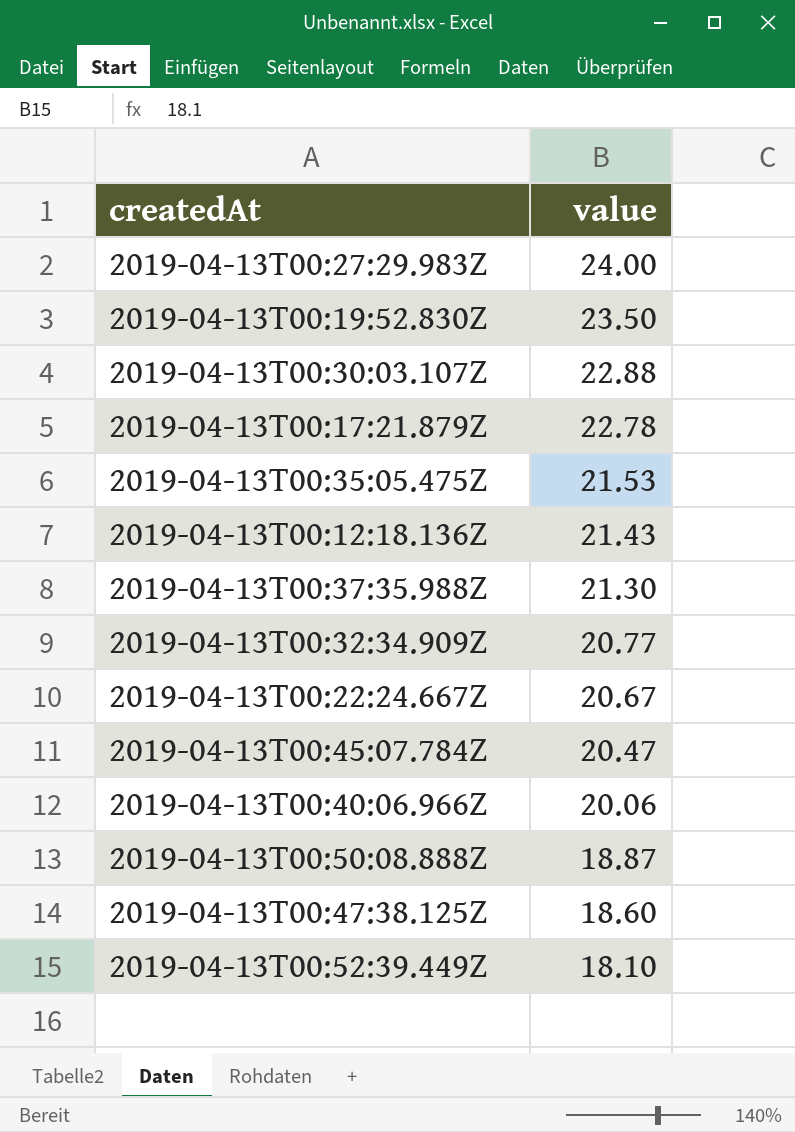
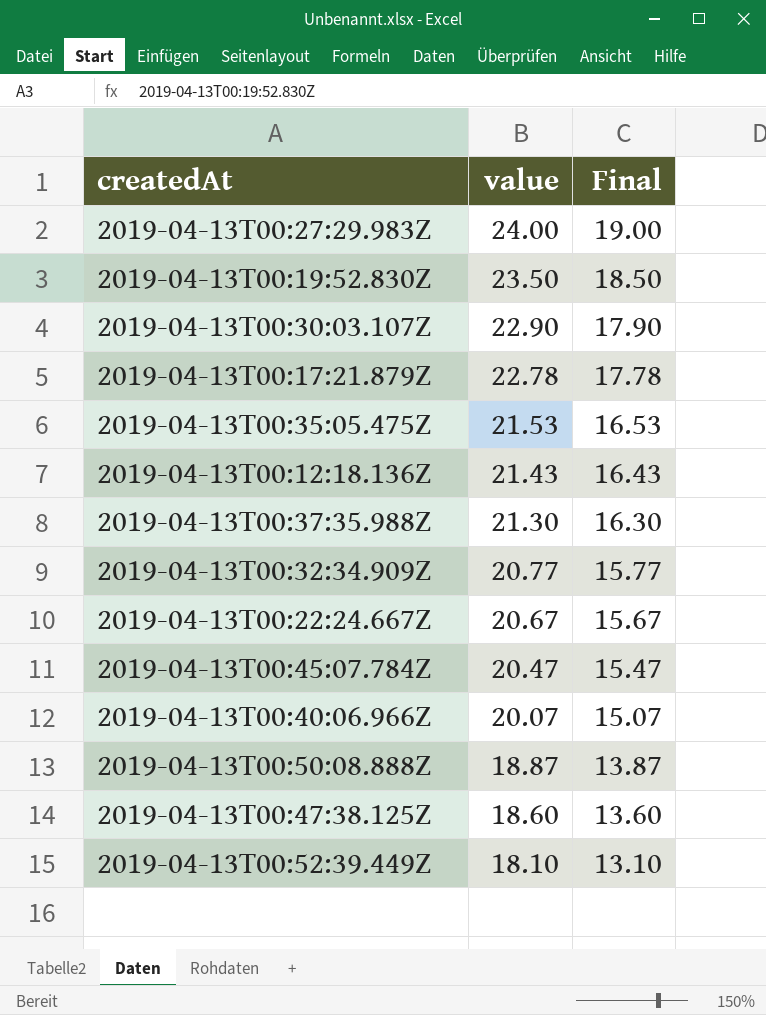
column Final | formula: none -> [value] - 5
2019-04-13T00:30:03.107Z | value: 22.88 -> 22.90
2019-04-13T00:40:06.966Z | value: 20.06 -> 20.07

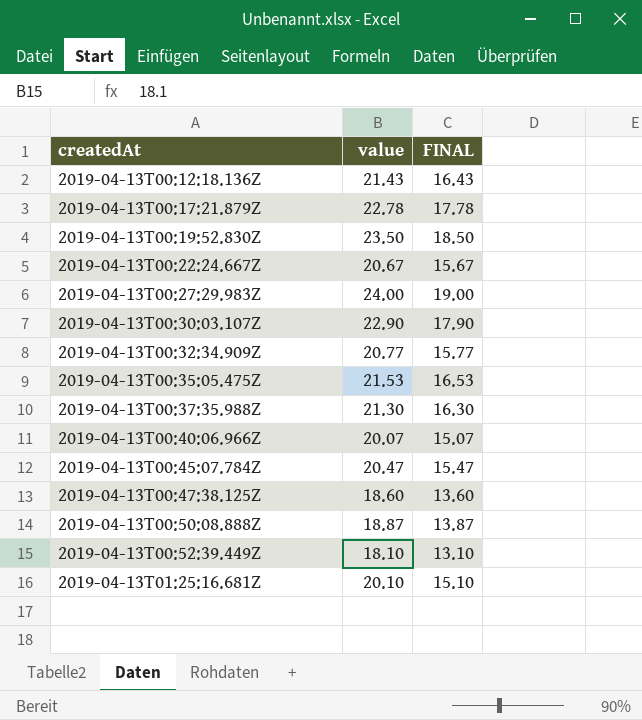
row order: value descending -> createdAt ascending
column name: Final -> FINAL
row 2019-04-13T01:25:16.681Z: none -> 20.10 | 15.10

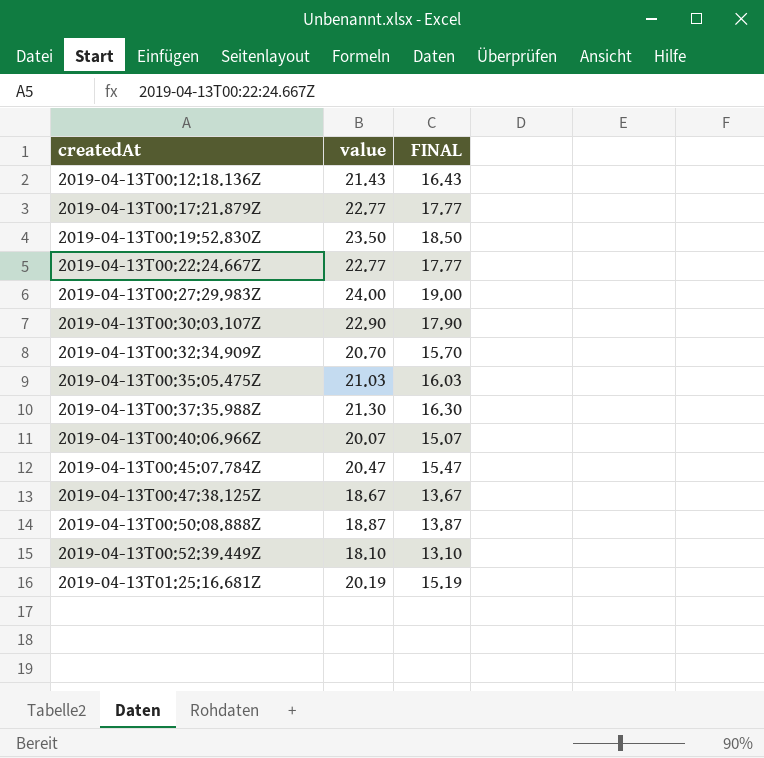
2019-04-13T00:17:21.879Z | value: 22.78 -> 22.77
2019-04-13T00:17:21.879Z | FINAL: 17.78 -> 17.77
2019-04-13T00:22:24.667Z | value: 20.67 -> 22.77
2019-04-13T00:22:24.667Z | FINAL: 15.67 -> 17.77
2019-04-13T00:32:34.909Z | value: 20.77 -> 20.70
2019-04-13T00:32:34.909Z | FINAL: 15.77 -> 15.70
2019-04-13T00:35:05.475Z | value: 21.53 -> 21.03
2019-04-13T00:35:05.475Z | FINAL: 16.53 -> 16.03
2019-04-13T00:47:38.125Z | value: 18.60 -> 18.67
2019-04-13T00:47:38.125Z | FINAL: 13.60 -> 13.67
2019-04-13T01:25:16.681Z | value: 20.10 -> 20.19
2019-04-13T01:25:16.681Z | FINAL: 15.10 -> 15.19

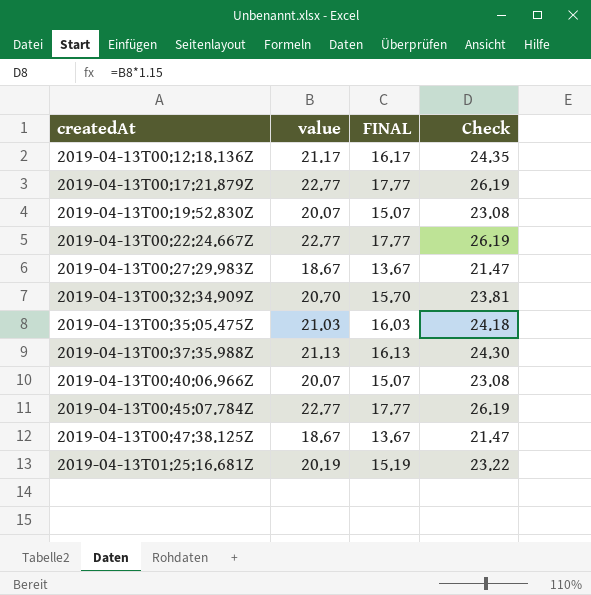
column Check | formula: none -> [value] * 1.15
row 2019-04-13T00:30:03.107Z: 22.90 | 17.90 -> none
row 2019-04-13T00:50:08.888Z: 18.87 | 13.87 -> none
row 2019-04-13T00:52:39.449Z: 18.10 | 13.10 -> none
2019-04-13T00:12:18.136Z | value: 21.43 -> 21.17
2019-04-13T00:12:18.136Z | FINAL: 16.43 -> 16.17
2019-04-13T00:19:52.830Z | value: 23.50 -> 20.07
2019-04-13T00:19:52.830Z | FINAL: 18.50 -> 15.07
2019-04-13T00:27:29.983Z | value: 24.00 -> 18.67
2019-04-13T00:27:29.983Z | FINAL: 19.00 -> 13.67
2019-04-13T00:37:35.988Z | value: 21.30 -> 21.13
2019-04-13T00:37:35.988Z | FINAL: 16.30 -> 16.13
2019-04-13T00:45:07.784Z | value: 20.47 -> 22.77
2019-04-13T00:45:07.784Z | FINAL: 15.47 -> 17.77

